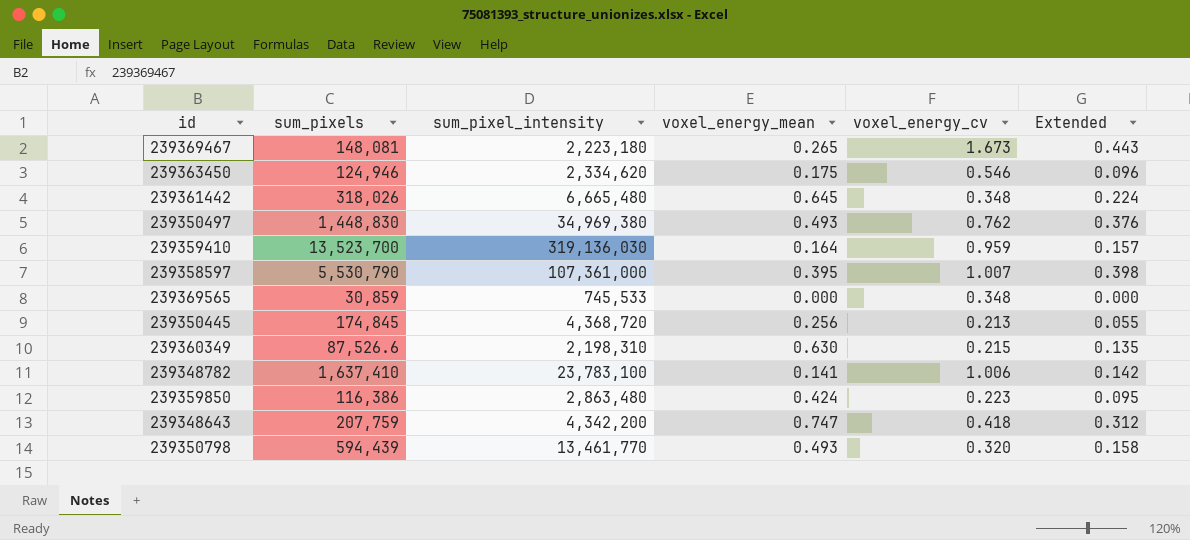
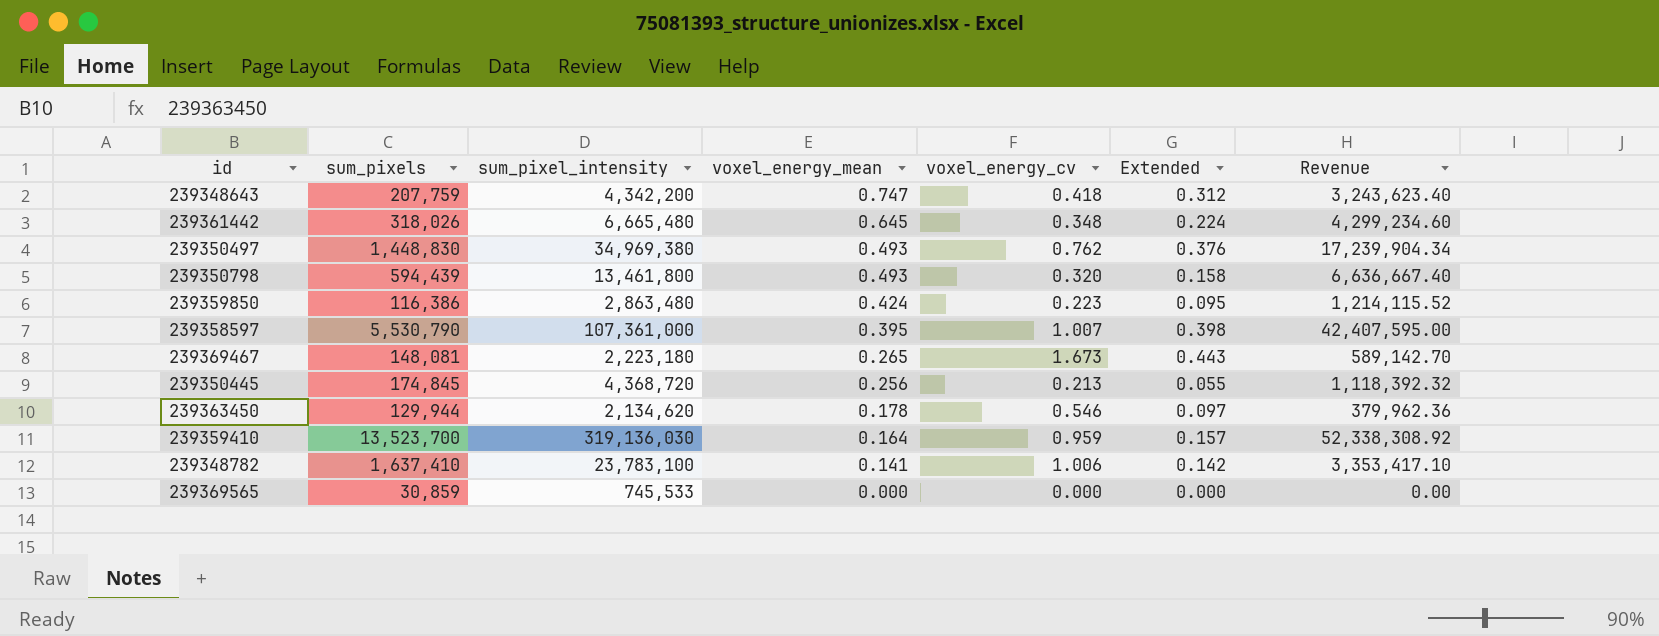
row order: none -> voxel_energy_mean descending
column Revenue | formula: none -> [sum_pixel_intensity] * [voxel_energy_mean]
row 239360349: 87,526.6 | 2,198,310 | 0.630 | 0.215 | 0.135 -> none
239350798 | sum_pixel_intensity: 13,461,770 -> 13,461,800
239363450 | sum_pixels: 124,946 -> 129,944
239363450 | sum_pixel_intensity: 2,334,620 -> 2,134,620
239363450 | voxel_energy_mean: 0.175 -> 0.178
239363450 | Extended: 0.096 -> 0.097
239369565 | voxel_energy_cv: 0.348 -> 0.000

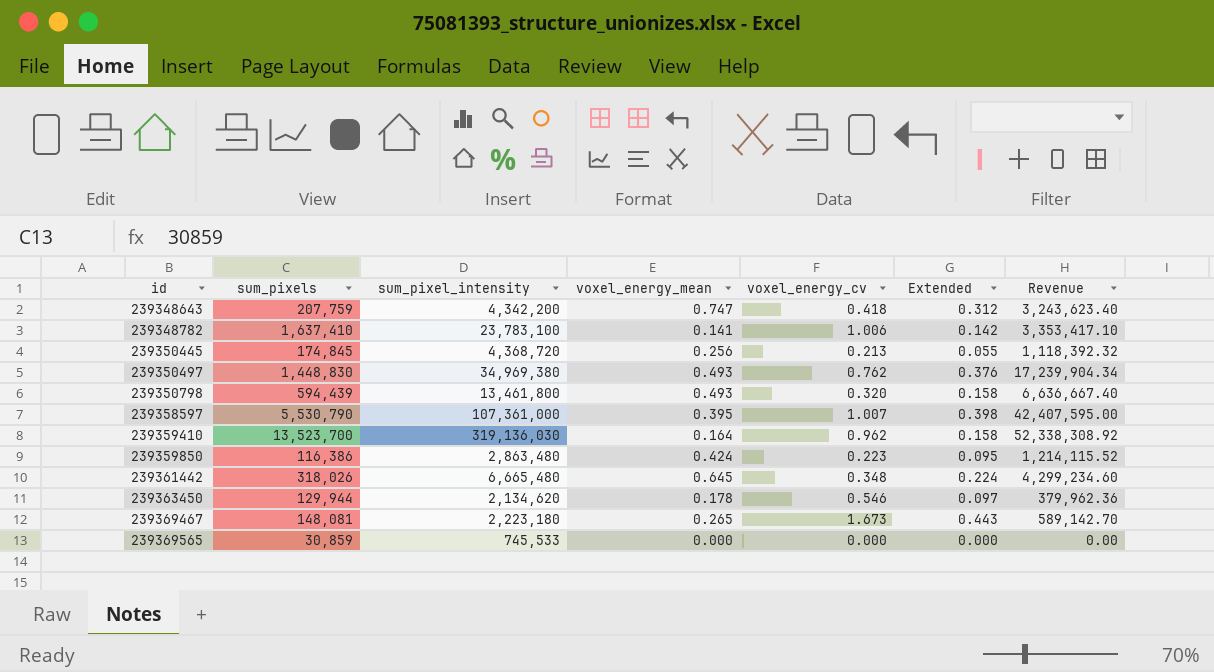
row order: voxel_energy_mean descending -> id ascending
239359410 | voxel_energy_cv: 0.959 -> 0.962
239359410 | Extended: 0.157 -> 0.158

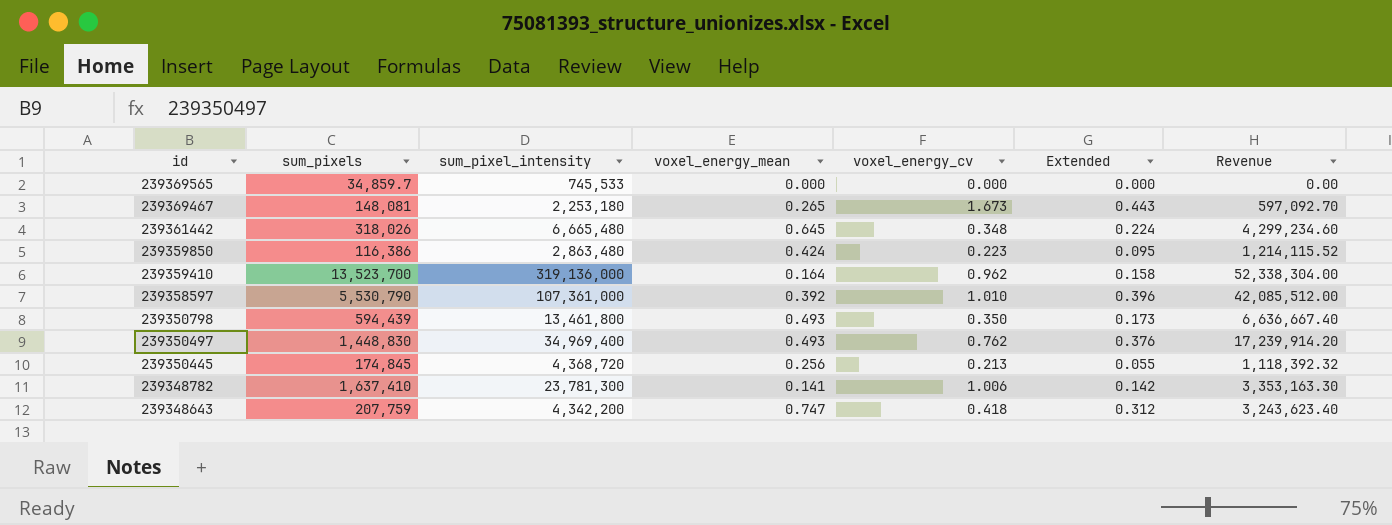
row order: id ascending -> id descending
row 239363450: 129,944 | 2,134,620 | 0.178 | 0.546 | 0.097 | 379,962.36 -> none
239369565 | sum_pixels: 30,859 -> 34,859.7
239369467 | sum_pixel_intensity: 2,223,180 -> 2,253,180
239369467 | Revenue: 589,142.70 -> 597,092.70
239359410 | sum_pixel_intensity: 319,136,030 -> 319,136,000
239359410 | Revenue: 52,338,308.92 -> 52,338,304.00
239358597 | voxel_energy_mean: 0.395 -> 0.392
239358597 | voxel_energy_cv: 1.007 -> 1.010
239358597 | Extended: 0.398 -> 0.396
239358597 | Revenue: 42,407,595.00 -> 42,085,512.00
239350798 | voxel_energy_cv: 0.320 -> 0.350
239350798 | Extended: 0.158 -> 0.173
239350497 | sum_pixel_intensity: 34,969,380 -> 34,969,400
239350497 | Revenue: 17,239,904.34 -> 17,239,914.20
239348782 | sum_pixel_intensity: 23,783,100 -> 23,781,300
239348782 | Revenue: 3,353,417.10 -> 3,353,163.30

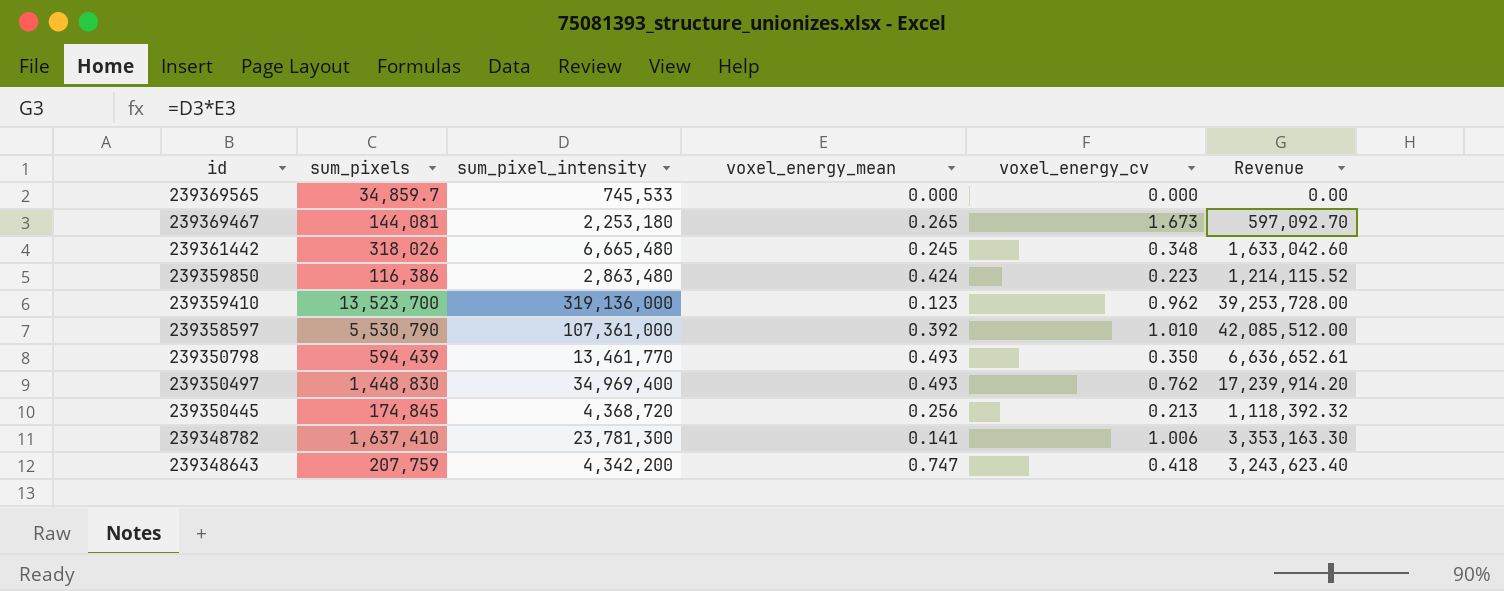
column Extended | formula: [voxel_energy_mean] * [voxel_energy_cv] -> none
239369467 | sum_pixels: 148,081 -> 144,081
239361442 | voxel_energy_mean: 0.645 -> 0.245
239361442 | Revenue: 4,299,234.60 -> 1,633,042.60
239359410 | voxel_energy_mean: 0.164 -> 0.123
239359410 | Revenue: 52,338,304.00 -> 39,253,728.00
239350798 | sum_pixel_intensity: 13,461,800 -> 13,461,770
239350798 | Revenue: 6,636,667.40 -> 6,636,652.61

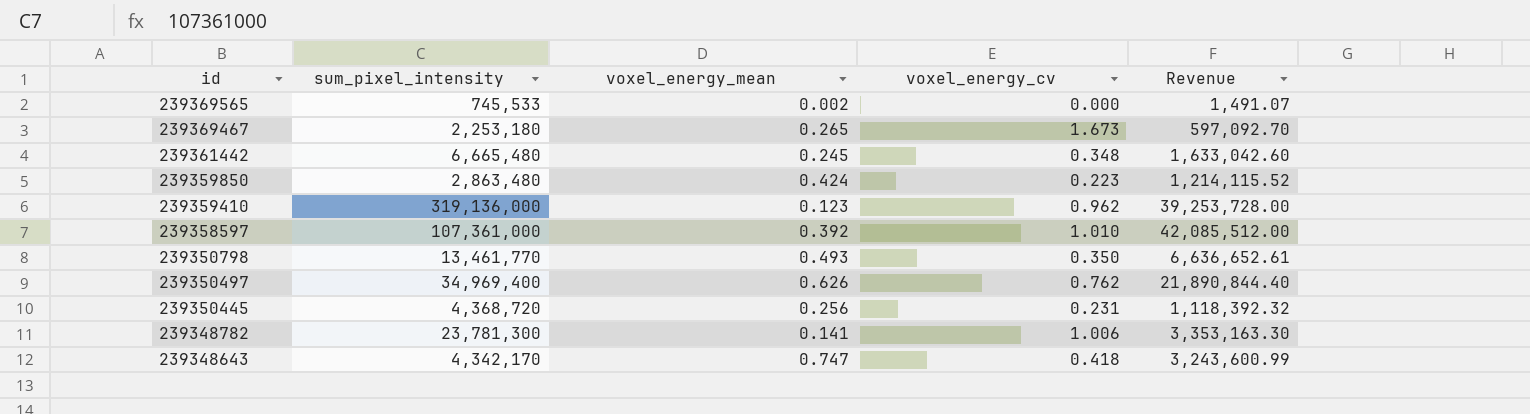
column sum_pixels | position: 2 -> none
239369565 | voxel_energy_mean: 0.000 -> 0.002
239369565 | Revenue: 0.00 -> 1,491.07
239350497 | voxel_energy_mean: 0.493 -> 0.626
239350497 | Revenue: 17,239,914.20 -> 21,890,844.40
239350445 | voxel_energy_cv: 0.213 -> 0.231
239348643 | sum_pixel_intensity: 4,342,200 -> 4,342,170
239348643 | Revenue: 3,243,623.40 -> 3,243,600.99

